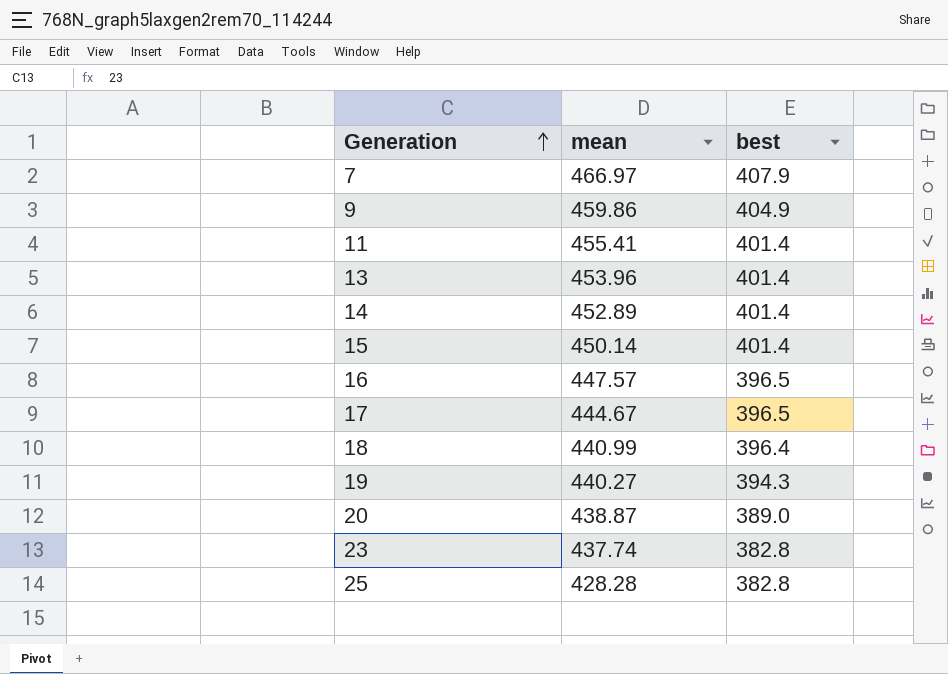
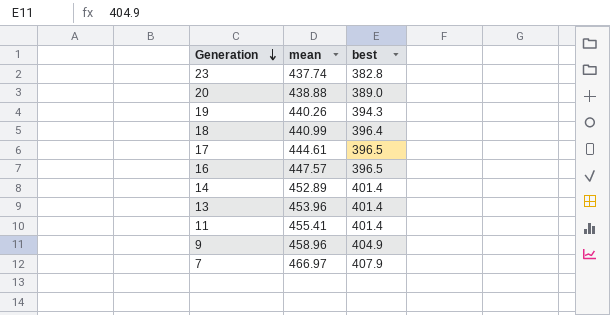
row order: Generation ascending -> Generation descending
row 15: 450.14 | 401.4 -> none
row 25: 428.28 | 382.8 -> none
20 | mean: 438.87 -> 438.88
19 | mean: 440.27 -> 440.26
17 | mean: 444.67 -> 444.61
9 | mean: 459.86 -> 458.96

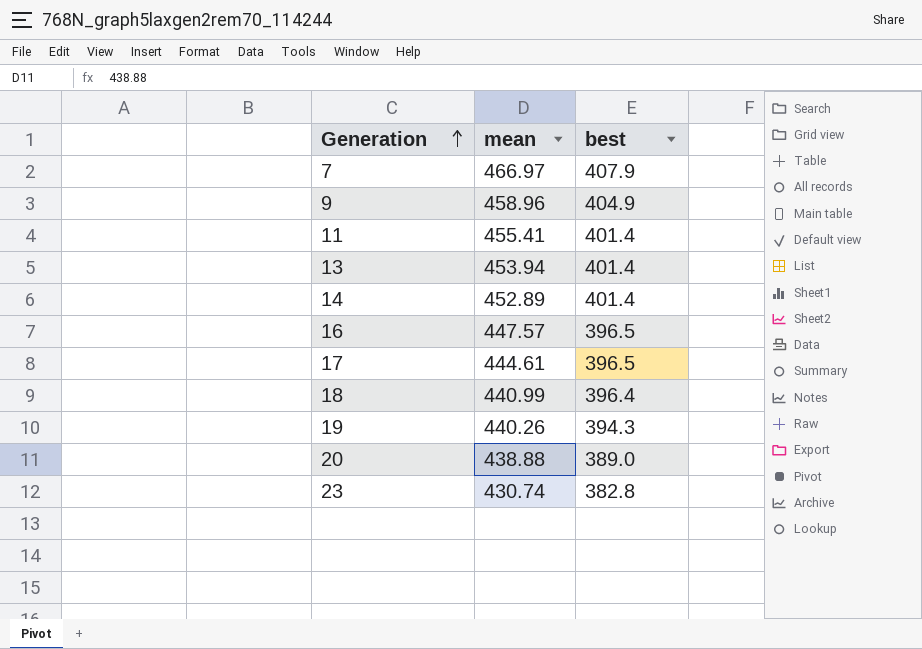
row order: Generation descending -> Generation ascending
13 | mean: 453.96 -> 453.94
23 | mean: 437.74 -> 430.74

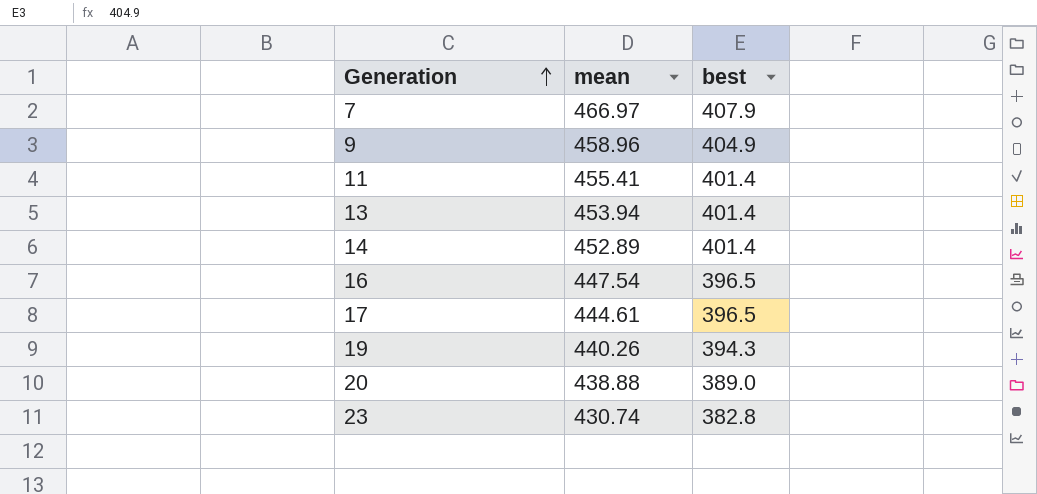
row 18: 440.99 | 396.4 -> none
16 | mean: 447.57 -> 447.54

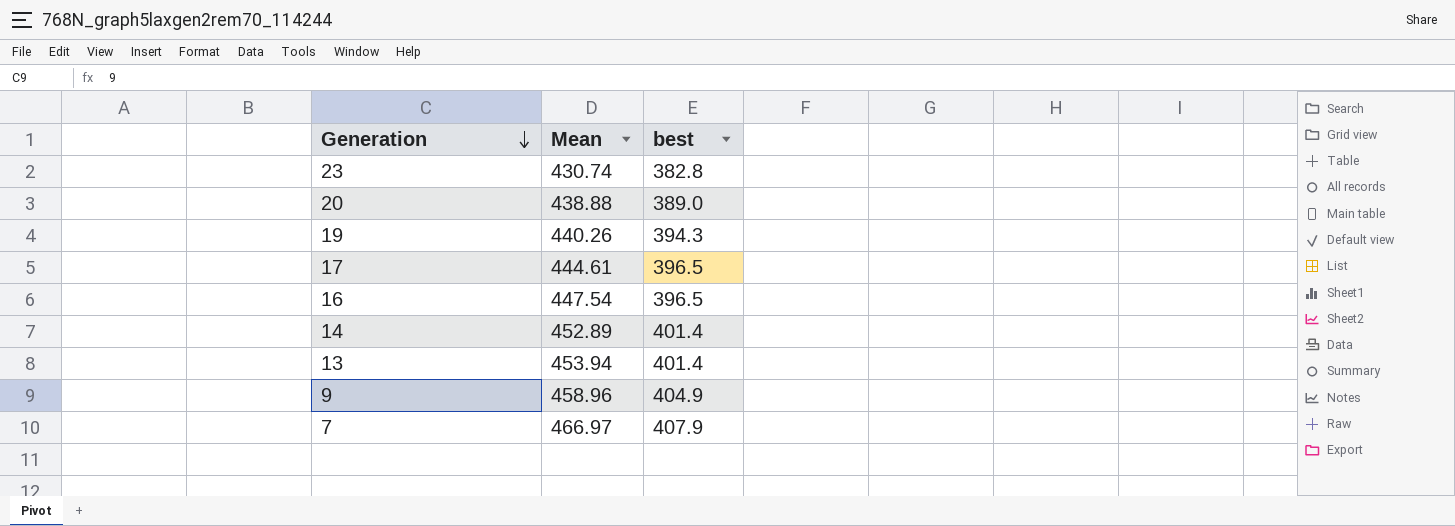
row order: Generation ascending -> Generation descending
column name: mean -> Mean
row 11: 455.41 | 401.4 -> none

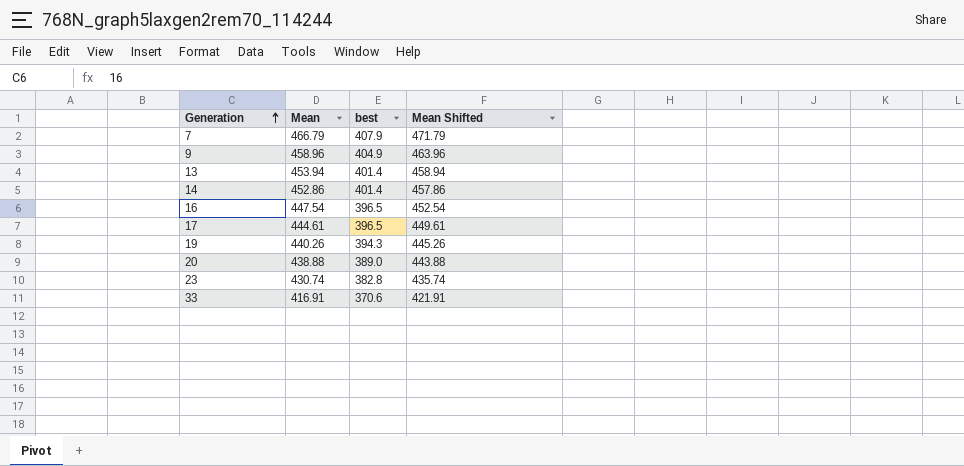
row order: Generation descending -> Generation ascending
column Mean Shifted | formula: none -> [Mean] + 5
7 | Mean: 466.97 -> 466.79
14 | Mean: 452.89 -> 452.86
row 33: none -> 416.91 | 370.6 | 421.91

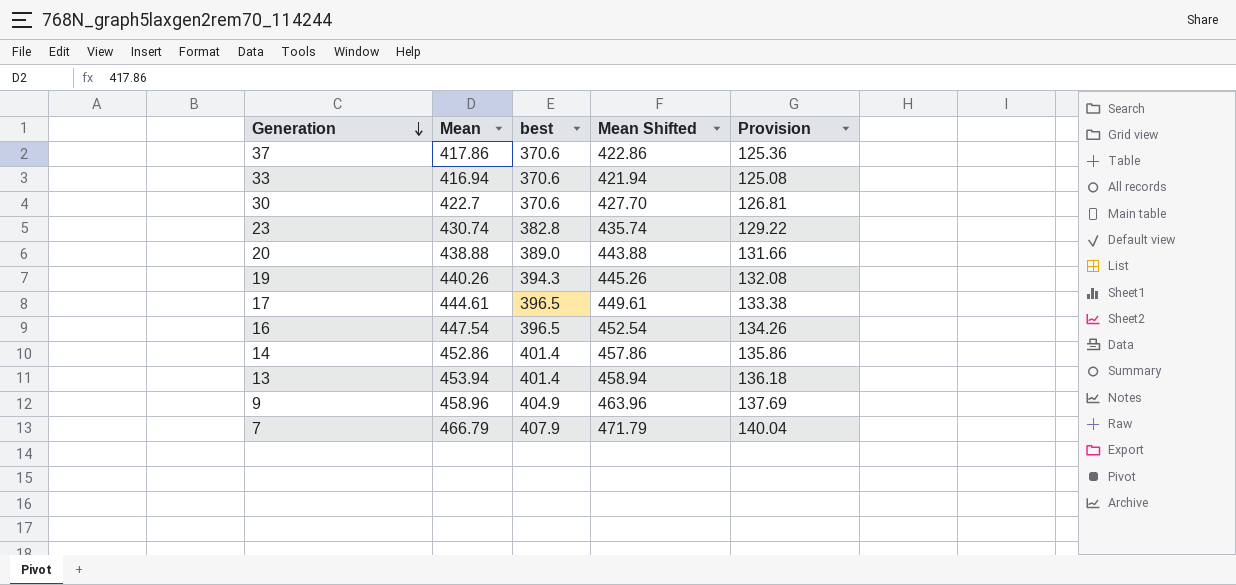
row order: Generation ascending -> Generation descending
column Provision | formula: none -> [Mean] * 0.3
row 37: none -> 417.86 | 370.6 | 422.86 | 125.36
33 | Mean: 416.91 -> 416.94
33 | Mean Shifted: 421.91 -> 421.94
row 30: none -> 422.7 | 370.6 | 427.70 | 126.81

